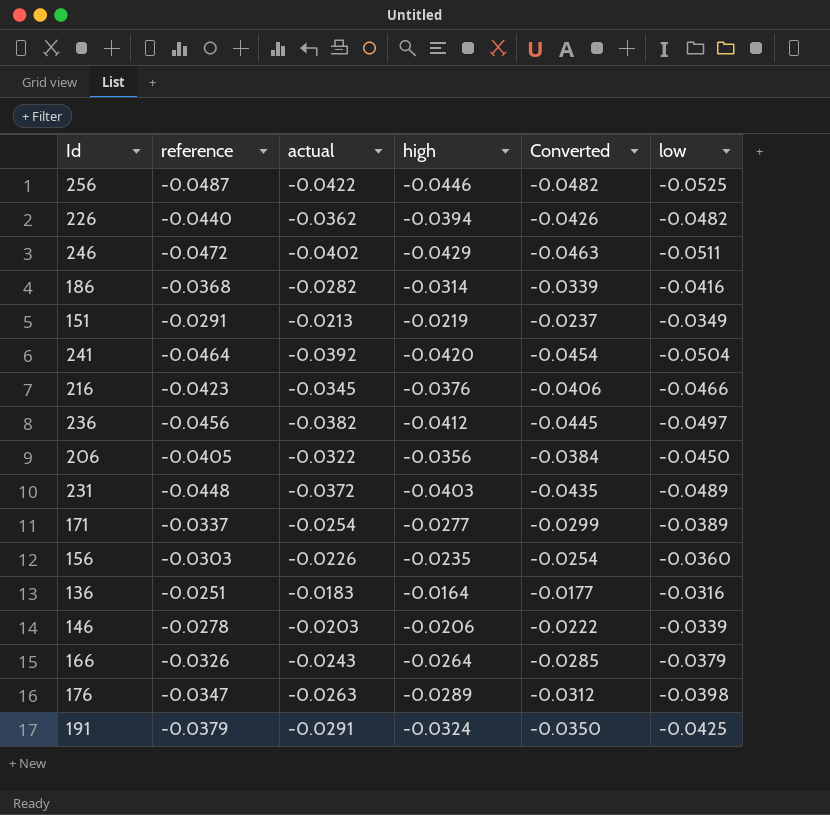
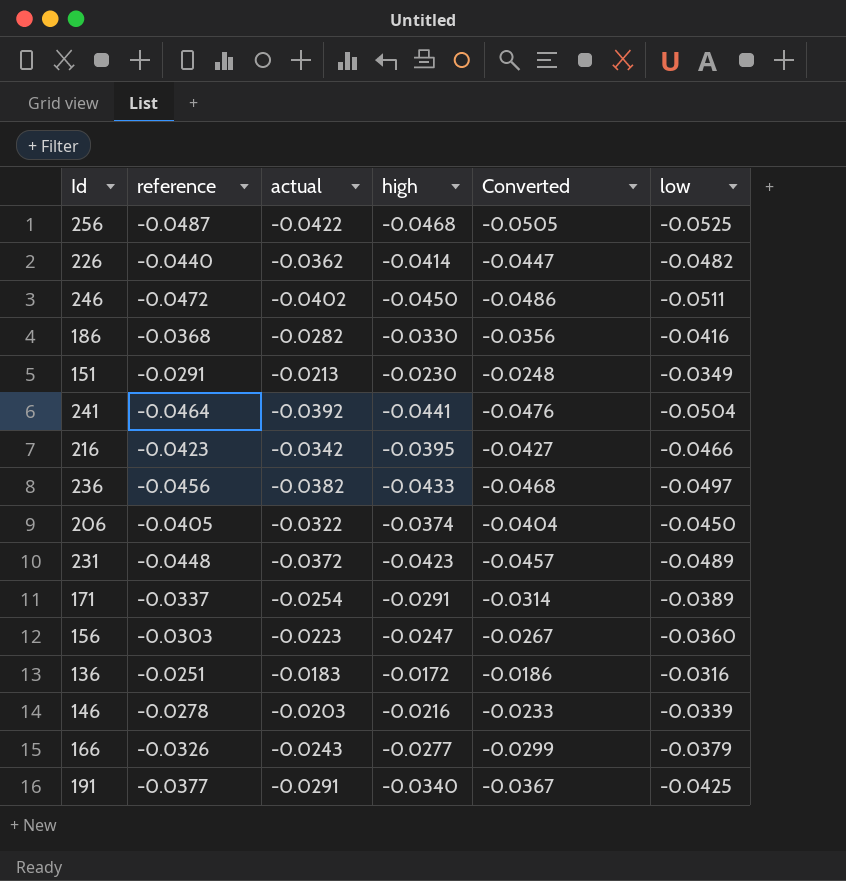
row 176: -0.0347 | -0.0263 | -0.0289 | -0.0312 | -0.0398 -> none
256 | high: -0.0446 -> -0.0468
256 | Converted: -0.0482 -> -0.0505
226 | high: -0.0394 -> -0.0414
226 | Converted: -0.0426 -> -0.0447
246 | high: -0.0429 -> -0.0450
246 | Converted: -0.0463 -> -0.0486
186 | high: -0.0314 -> -0.0330
186 | Converted: -0.0339 -> -0.0356
151 | high: -0.0219 -> -0.0230
151 | Converted: -0.0237 -> -0.0248
241 | high: -0.0420 -> -0.0441
241 | Converted: -0.0454 -> -0.0476
216 | actual: -0.0345 -> -0.0342
216 | high: -0.0376 -> -0.0395
216 | Converted: -0.0406 -> -0.0427
236 | high: -0.0412 -> -0.0433
236 | Converted: -0.0445 -> -0.0468
206 | high: -0.0356 -> -0.0374
206 | Converted: -0.0384 -> -0.0404
231 | high: -0.0403 -> -0.0423
231 | Converted: -0.0435 -> -0.0457
171 | high: -0.0277 -> -0.0291
171 | Converted: -0.0299 -> -0.0314
156 | actual: -0.0226 -> -0.0223
156 | high: -0.0235 -> -0.0247
156 | Converted: -0.0254 -> -0.0267
136 | high: -0.0164 -> -0.0172
136 | Converted: -0.0177 -> -0.0186
146 | high: -0.0206 -> -0.0216
146 | Converted: -0.0222 -> -0.0233
166 | high: -0.0264 -> -0.0277
166 | Converted: -0.0285 -> -0.0299
191 | reference: -0.0379 -> -0.0377
191 | high: -0.0324 -> -0.0340
191 | Converted: -0.0350 -> -0.0367

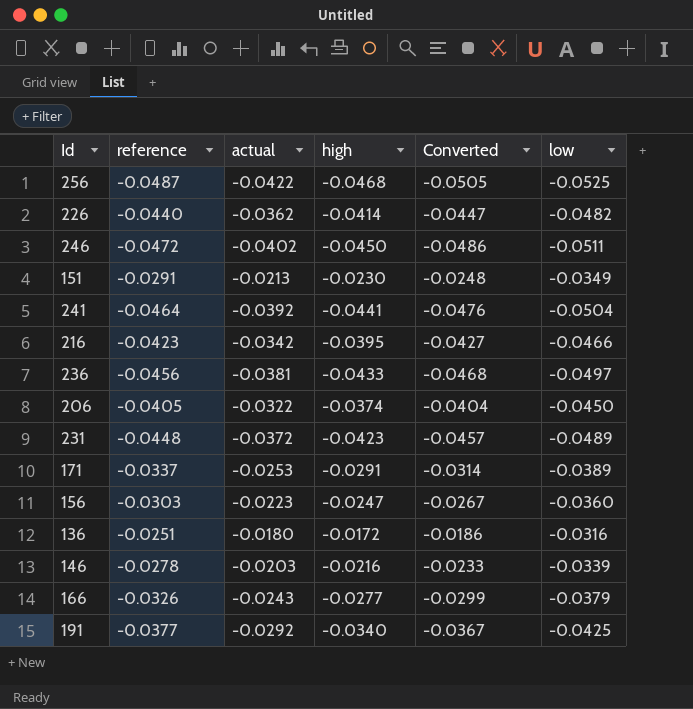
row 186: -0.0368 | -0.0282 | -0.0330 | -0.0356 | -0.0416 -> none
236 | actual: -0.0382 -> -0.0381
171 | actual: -0.0254 -> -0.0253
136 | actual: -0.0183 -> -0.0180
191 | actual: -0.0291 -> -0.0292

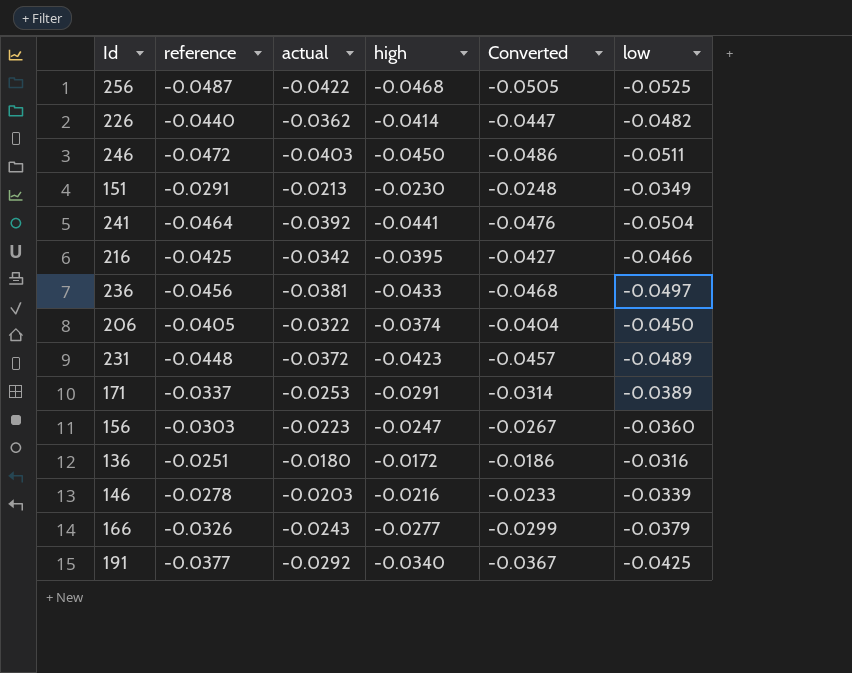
246 | actual: -0.0402 -> -0.0403
216 | reference: -0.0423 -> -0.0425

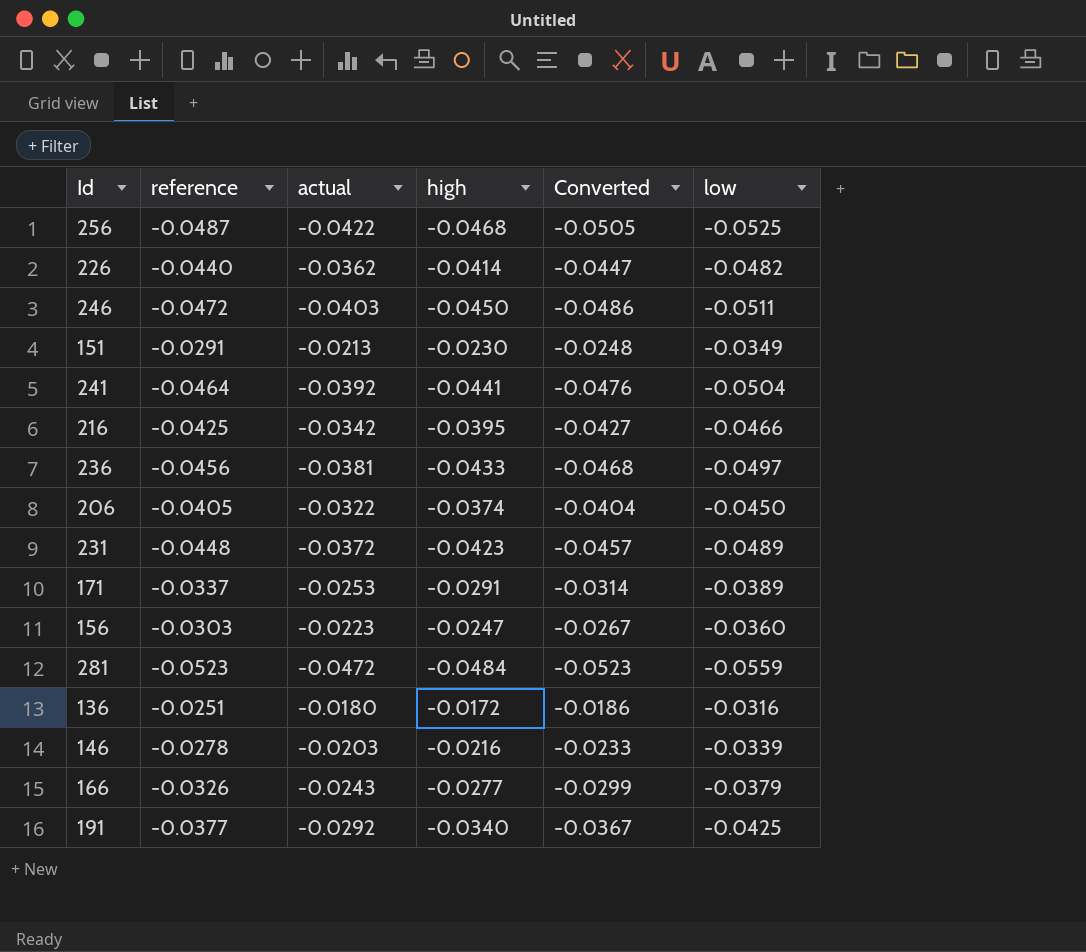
row 281: none -> -0.0523 | -0.0472 | -0.0484 | -0.0523 | -0.0559

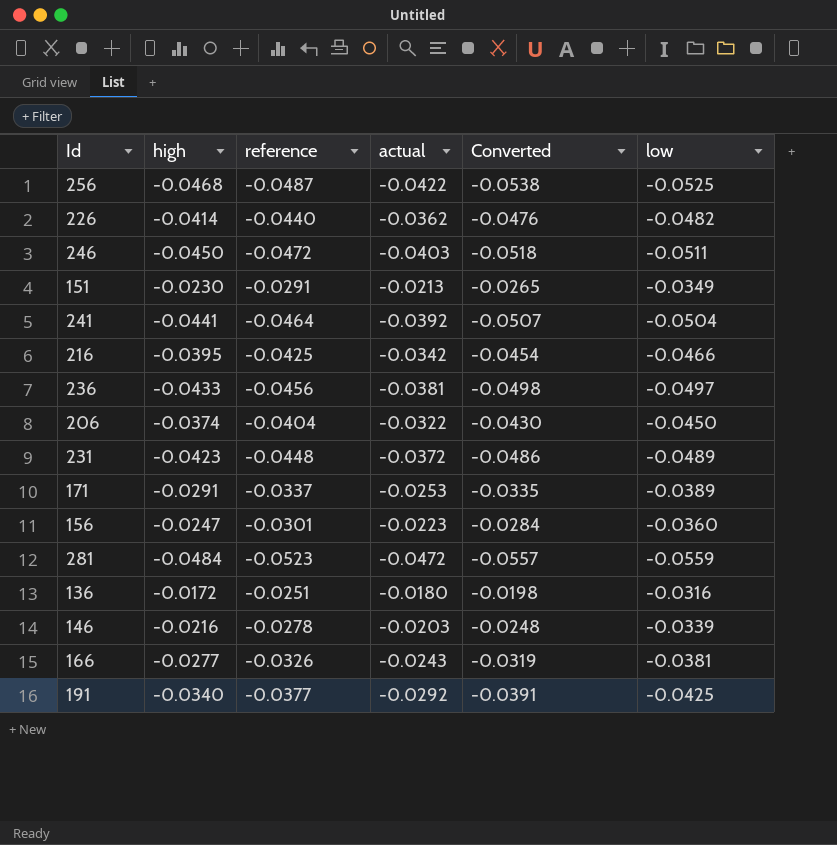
column high | position: 4 -> 2
column Converted | formula: [high] * 1.08 -> [high] * 1.15
206 | reference: -0.0405 -> -0.0404
156 | reference: -0.0303 -> -0.0301
166 | low: -0.0379 -> -0.0381

